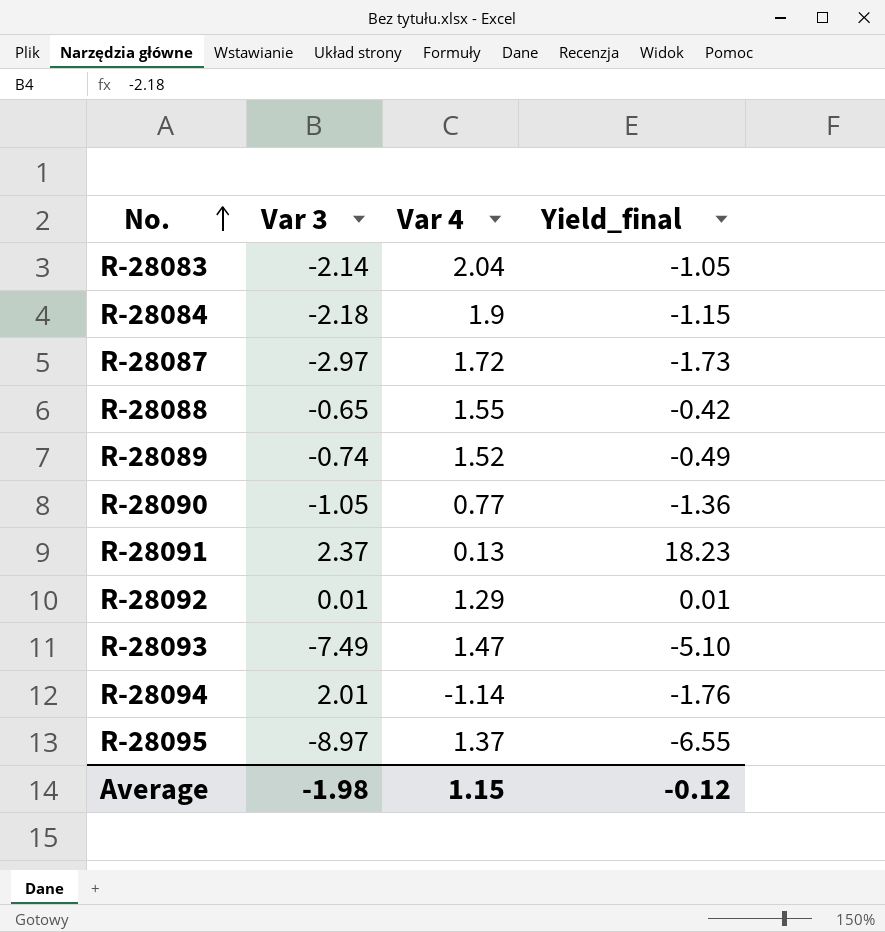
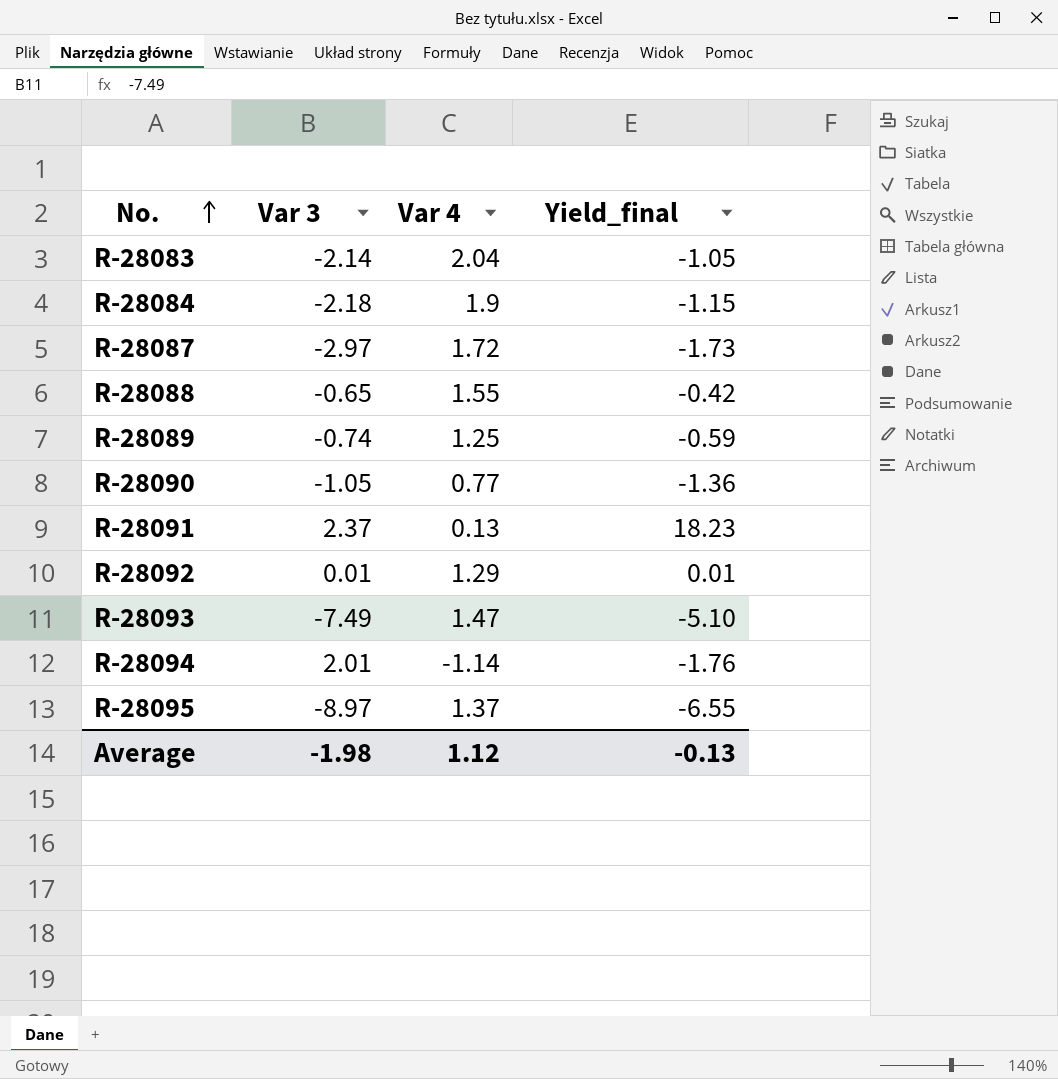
R-28089 | Var 4: 1.52 -> 1.25
R-28089 | Yield_final: -0.49 -> -0.59
Average | Var 4: 1.15 -> 1.12
Average | Yield_final: -0.12 -> -0.13

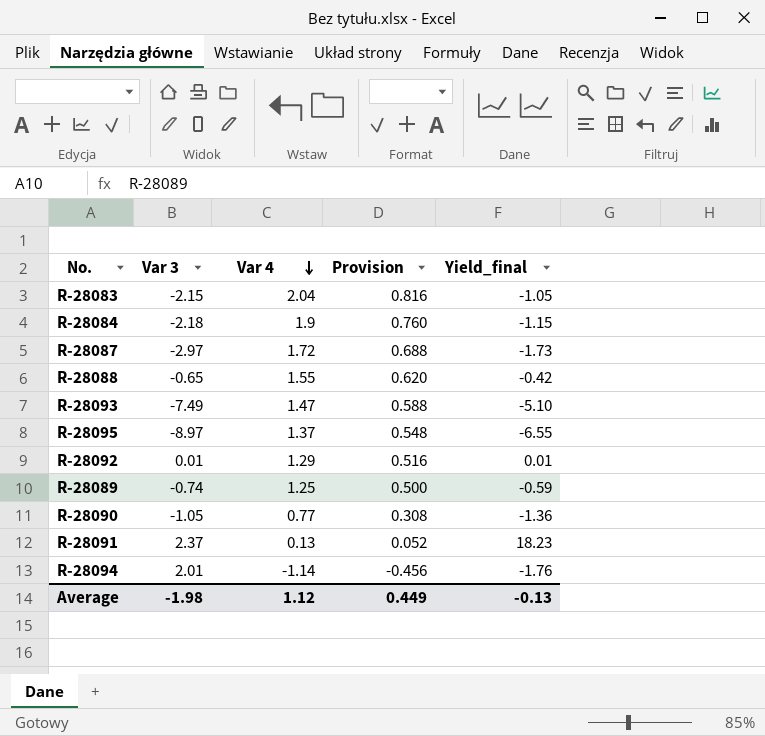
row order: No. ascending -> Var 4 descending
column Provision | formula: none -> [Var 4] * 0.4
R-28083 | Var 3: -2.14 -> -2.15

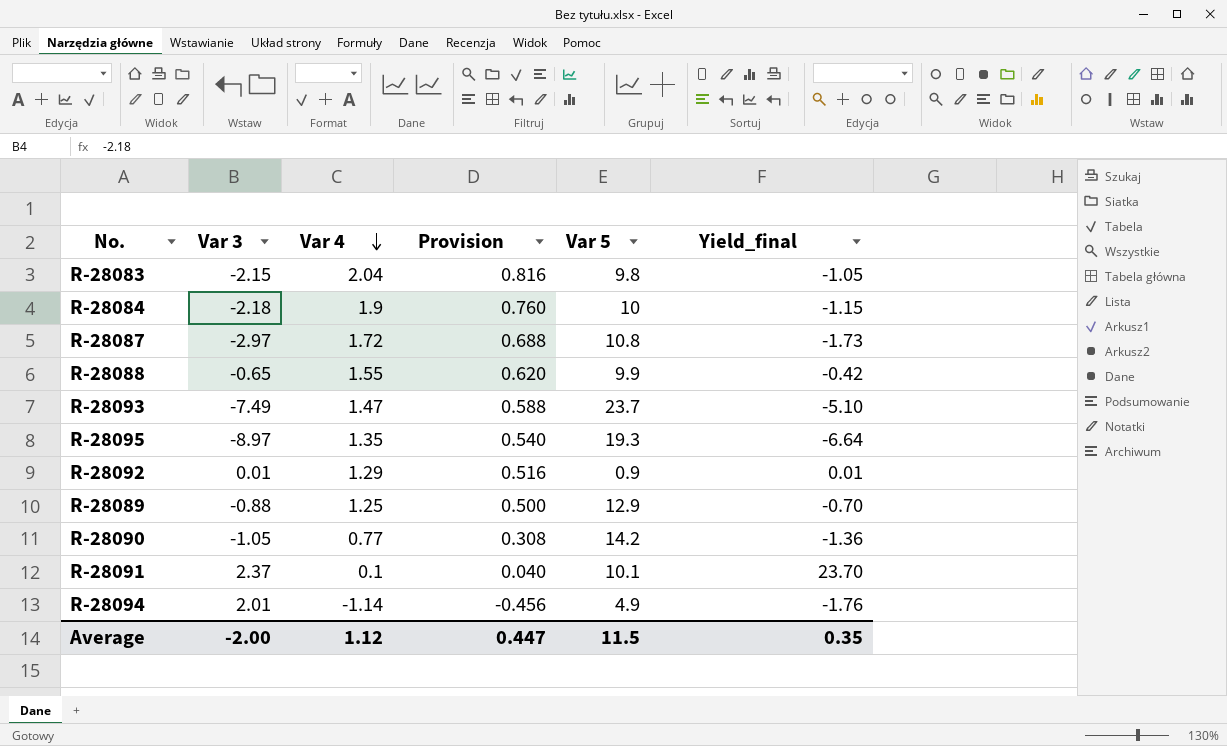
column Var 5 | position: none -> 5
R-28095 | Var 4: 1.37 -> 1.35
R-28095 | Provision: 0.548 -> 0.540
R-28095 | Yield_final: -6.55 -> -6.64
R-28089 | Var 3: -0.74 -> -0.88
R-28089 | Yield_final: -0.59 -> -0.70
R-28091 | Var 4: 0.13 -> 0.1
R-28091 | Provision: 0.052 -> 0.040
R-28091 | Yield_final: 18.23 -> 23.70
Average | Var 3: -1.98 -> -2.00
Average | Provision: 0.449 -> 0.447
Average | Yield_final: -0.13 -> 0.35

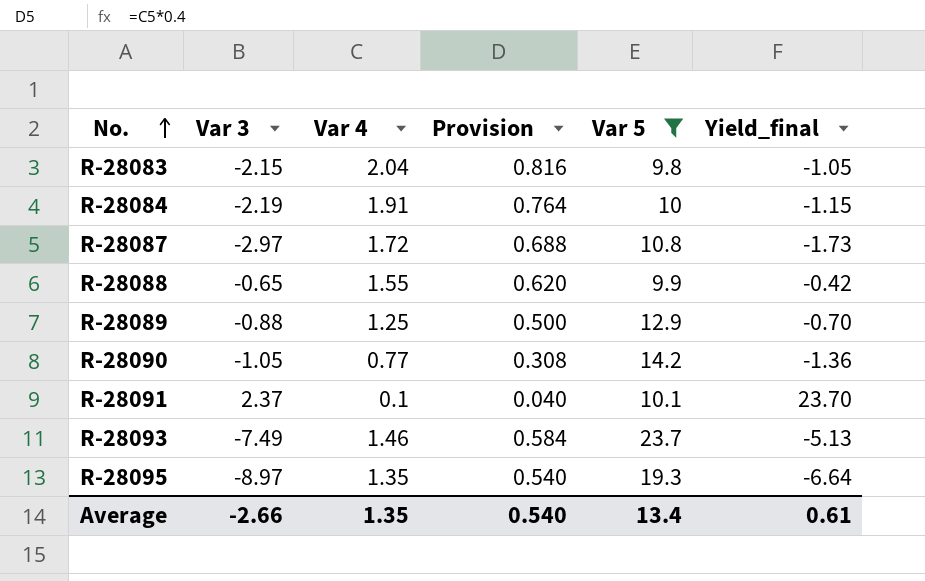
filter: none -> Var 5 >= 9.8
row order: Var 4 descending -> No. ascending
R-28084 | Var 3: -2.18 -> -2.19
R-28084 | Var 4: 1.9 -> 1.91
R-28084 | Provision: 0.760 -> 0.764
R-28093 | Var 4: 1.47 -> 1.46
R-28093 | Provision: 0.588 -> 0.584
R-28093 | Yield_final: -5.10 -> -5.13
Average | Var 3: -2.00 -> -2.66
Average | Var 4: 1.12 -> 1.35
Average | Provision: 0.447 -> 0.540
Average | Var 5: 11.5 -> 13.4
Average | Yield_final: 0.35 -> 0.61

